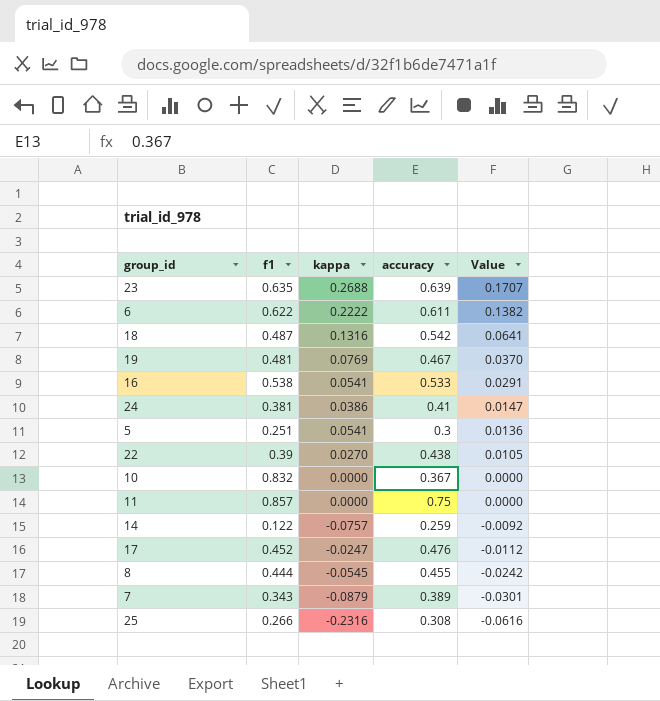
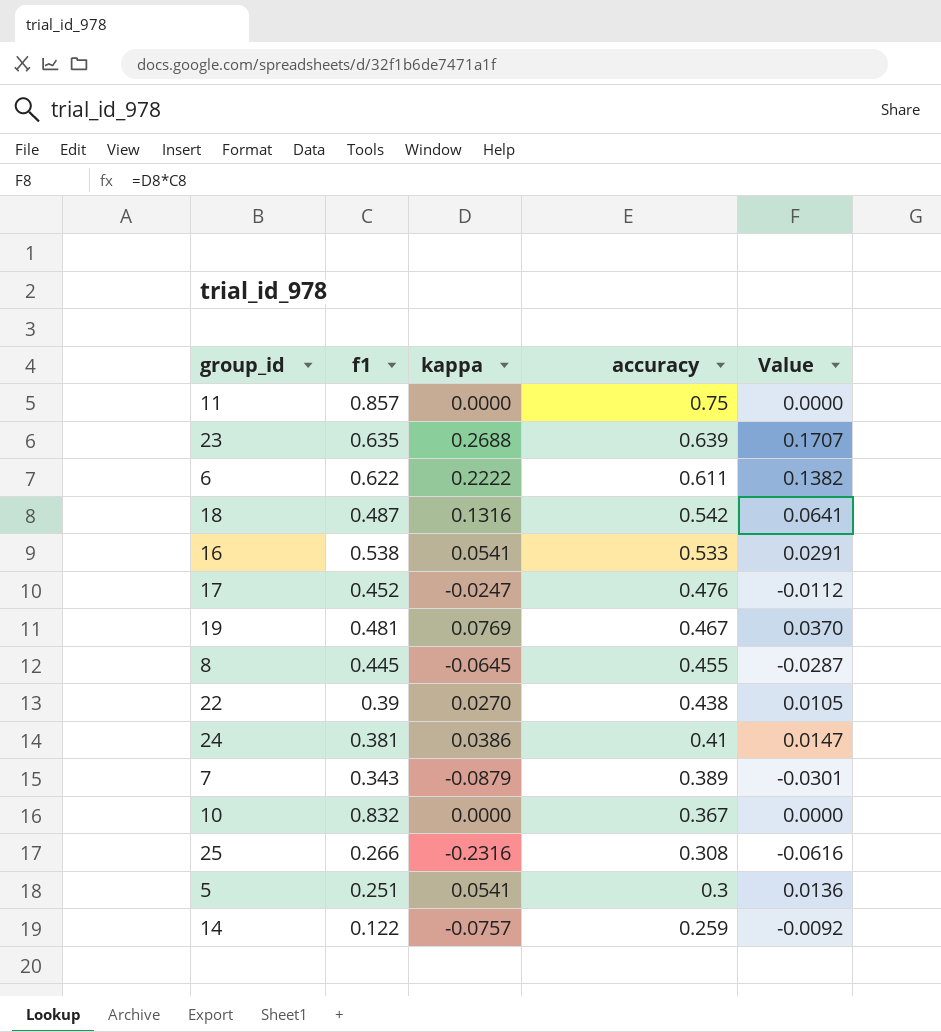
row order: Value descending -> accuracy descending
8 | f1: 0.444 -> 0.445
8 | kappa: -0.0545 -> -0.0645
8 | Value: -0.0242 -> -0.0287

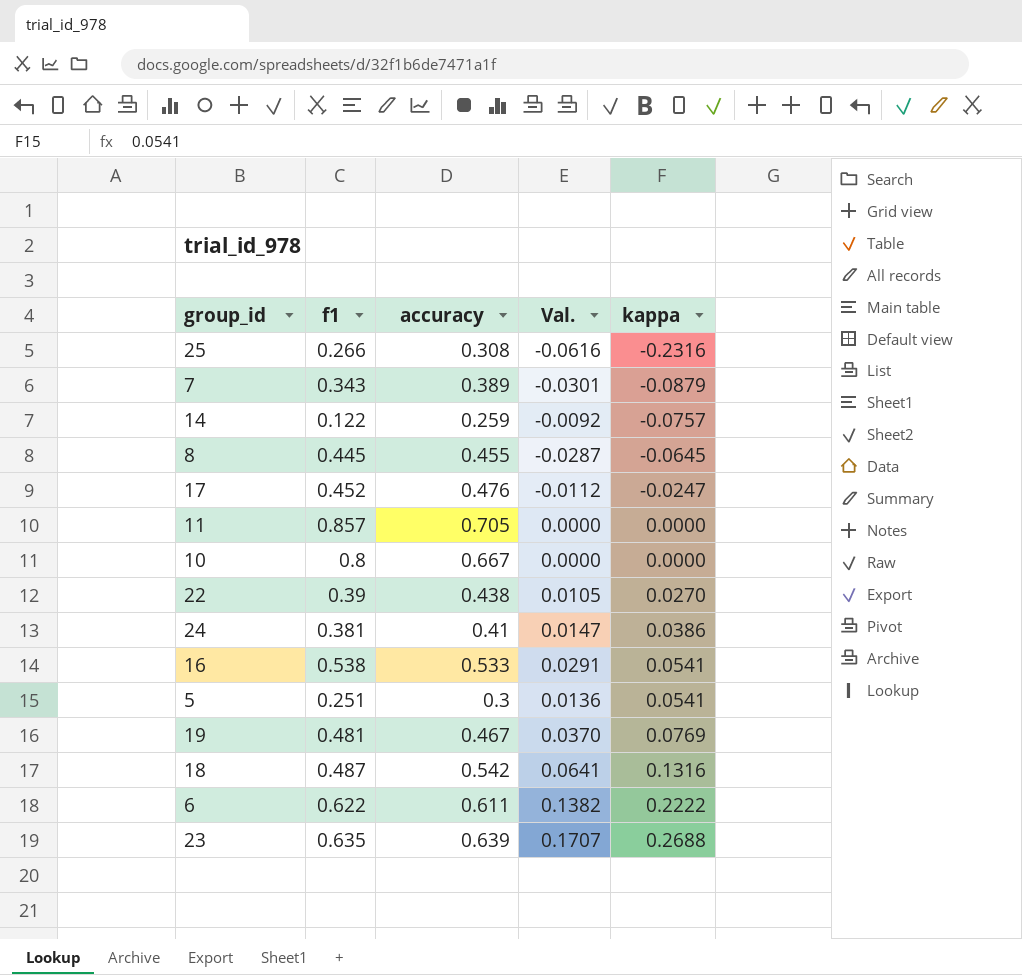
row order: accuracy descending -> kappa ascending
column name: Value -> Val.
column kappa | position: 3 -> 5
11 | accuracy: 0.75 -> 0.705
10 | f1: 0.832 -> 0.8
10 | accuracy: 0.367 -> 0.667

